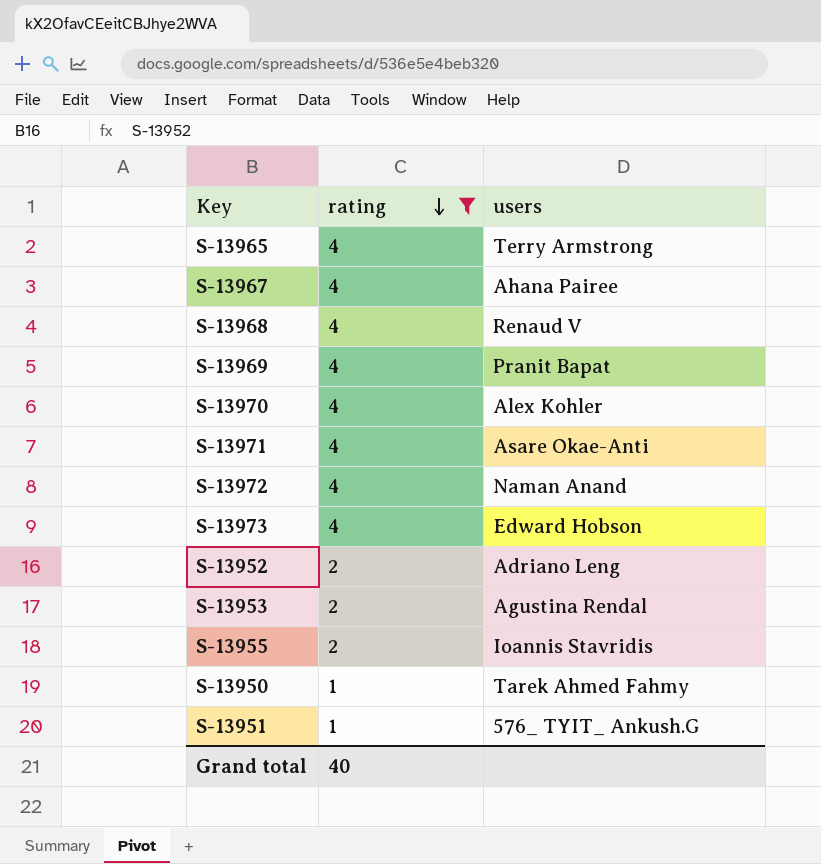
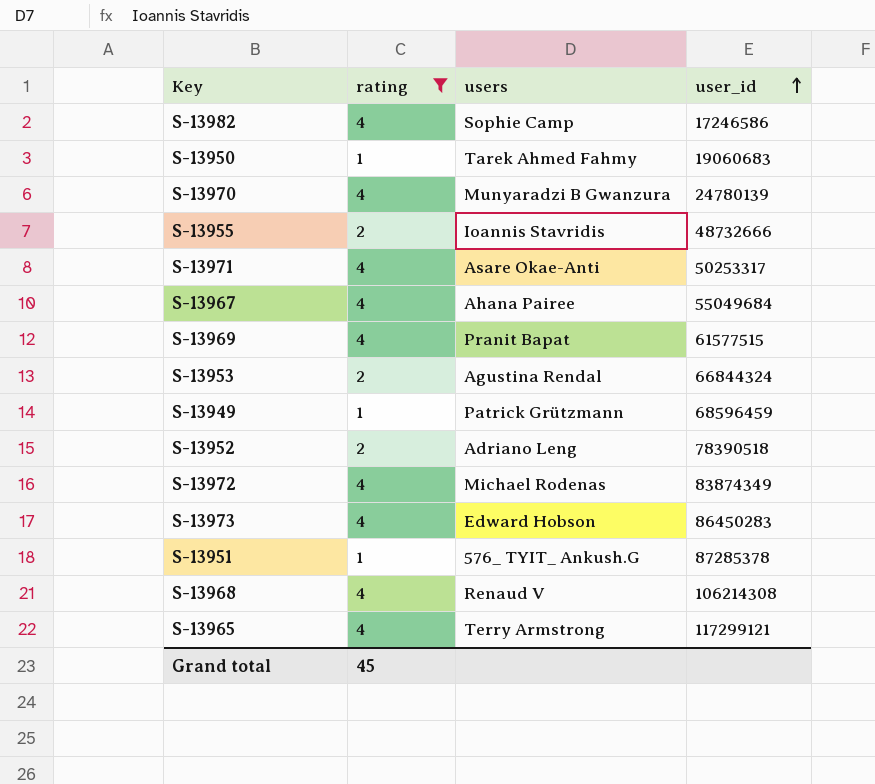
row order: rating descending -> user_id ascending
column user_id | position: none -> 4
row S-13982: none -> 4 | Sophie Camp | 17246586
S-13970 | users: Alex Kohler -> Munyaradzi B Gwanzura
row S-13949: none -> 1 | Patrick Grützmann | 68596459
S-13972 | users: Naman Anand -> Michael Rodenas
Grand total | rating: 40 -> 45

